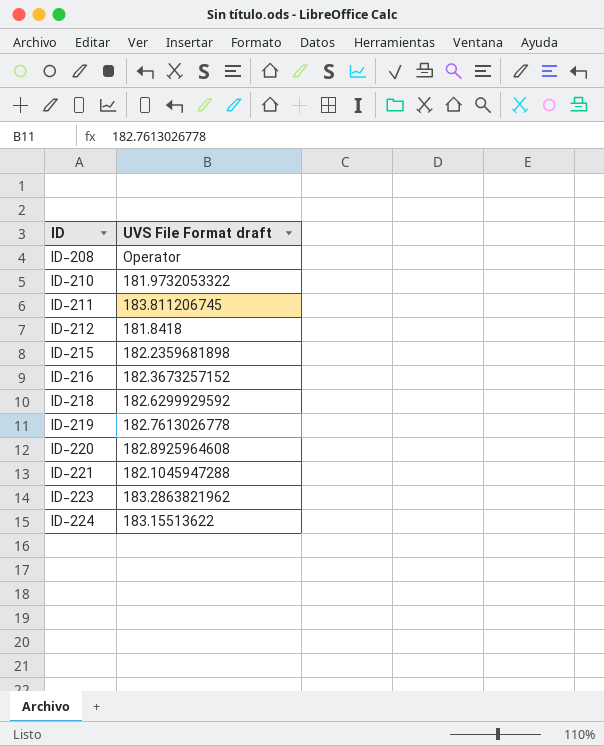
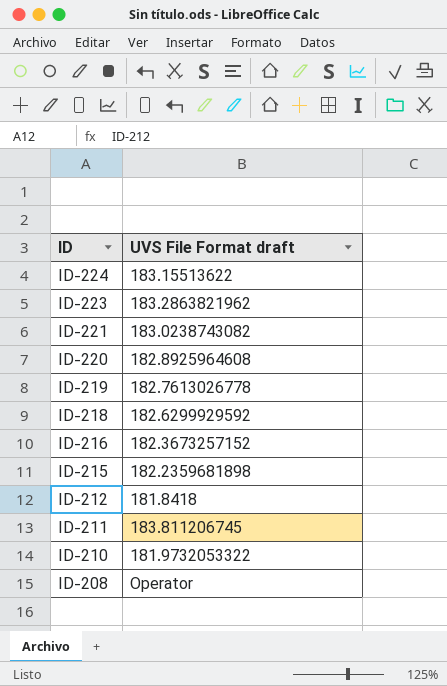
row order: ID ascending -> ID descending
ID-221 | UVS File Format draft: 182.1045947288 -> 183.0238743082

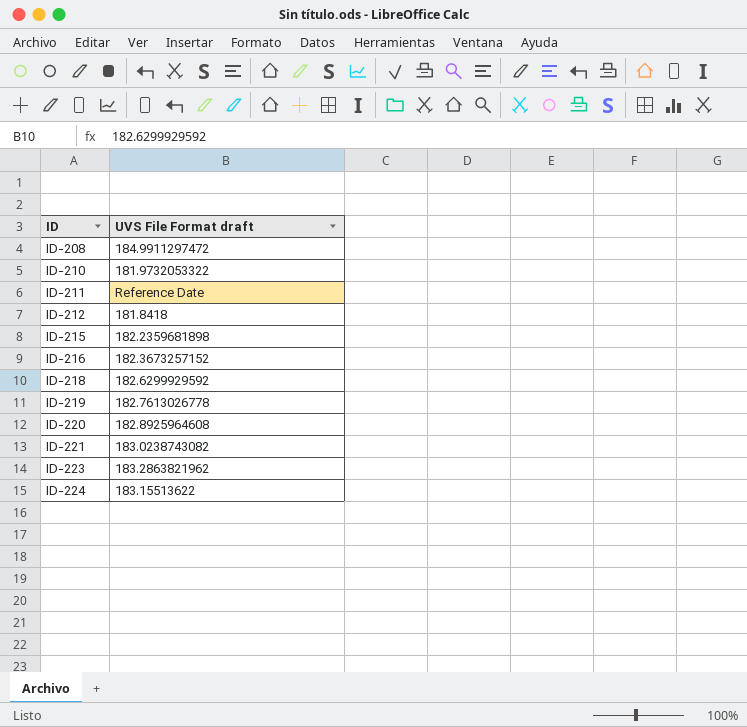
row order: ID descending -> ID ascending
ID-208 | UVS File Format draft: Operator -> 184.9911297472
ID-211 | UVS File Format draft: 183.811206745 -> Reference Date

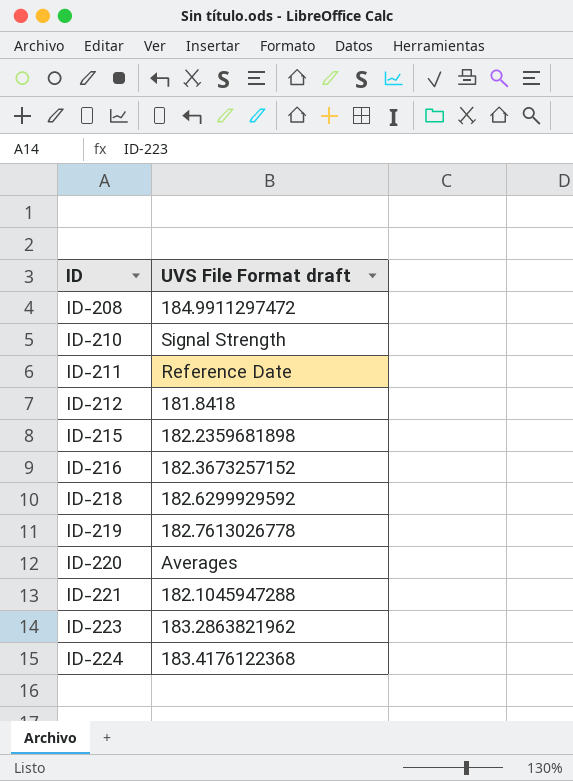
ID-210 | UVS File Format draft: 181.9732053322 -> Signal Strength
ID-220 | UVS File Format draft: 182.8925964608 -> Averages
ID-221 | UVS File Format draft: 183.0238743082 -> 182.1045947288
ID-224 | UVS File Format draft: 183.15513622 -> 183.4176122368

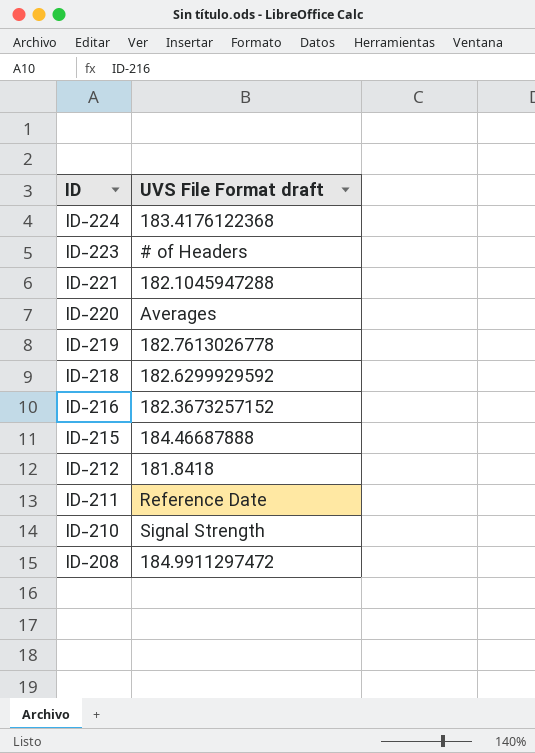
row order: ID ascending -> ID descending
ID-223 | UVS File Format draft: 183.2863821962 -> # of Headers
ID-215 | UVS File Format draft: 182.2359681898 -> 184.46687888

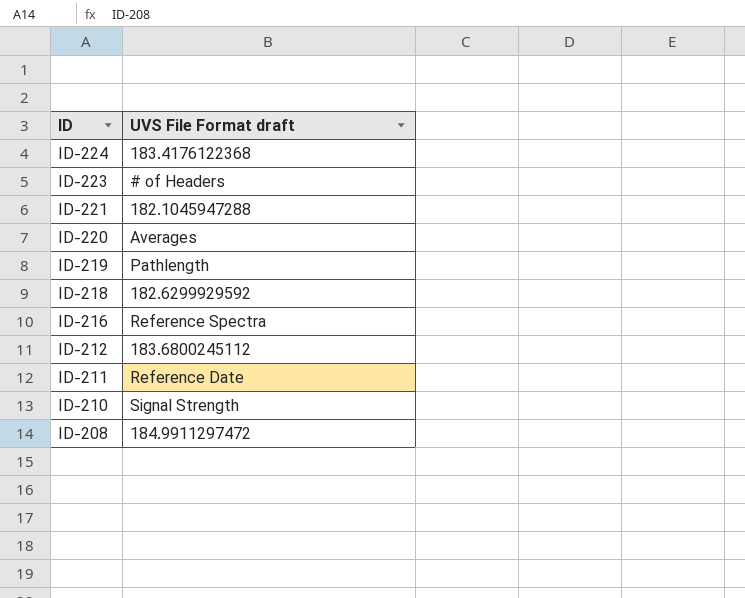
row ID-215: 184.46687888 -> none
ID-219 | UVS File Format draft: 182.7613026778 -> Pathlength
ID-216 | UVS File Format draft: 182.3673257152 -> Reference Spectra
ID-212 | UVS File Format draft: 181.8418 -> 183.6800245112

